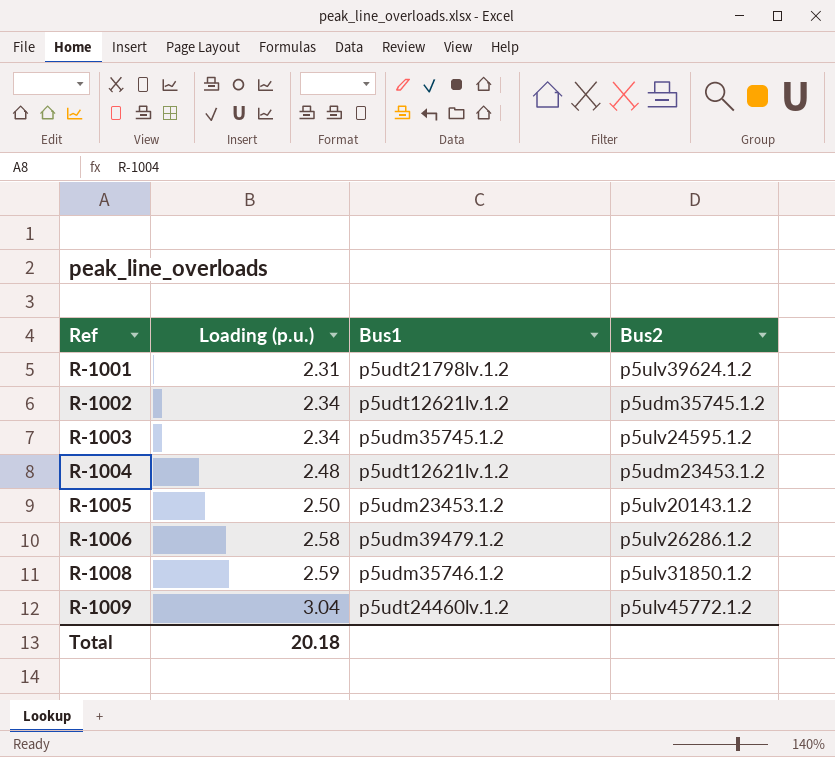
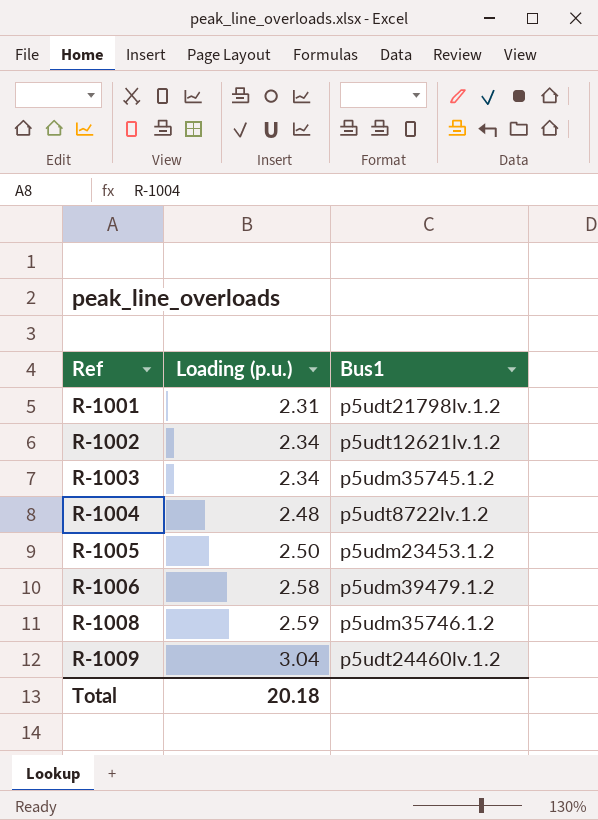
column Bus2 | position: 4 -> none
R-1004 | Bus1: p5udt12621lv.1.2 -> p5udt8722lv.1.2

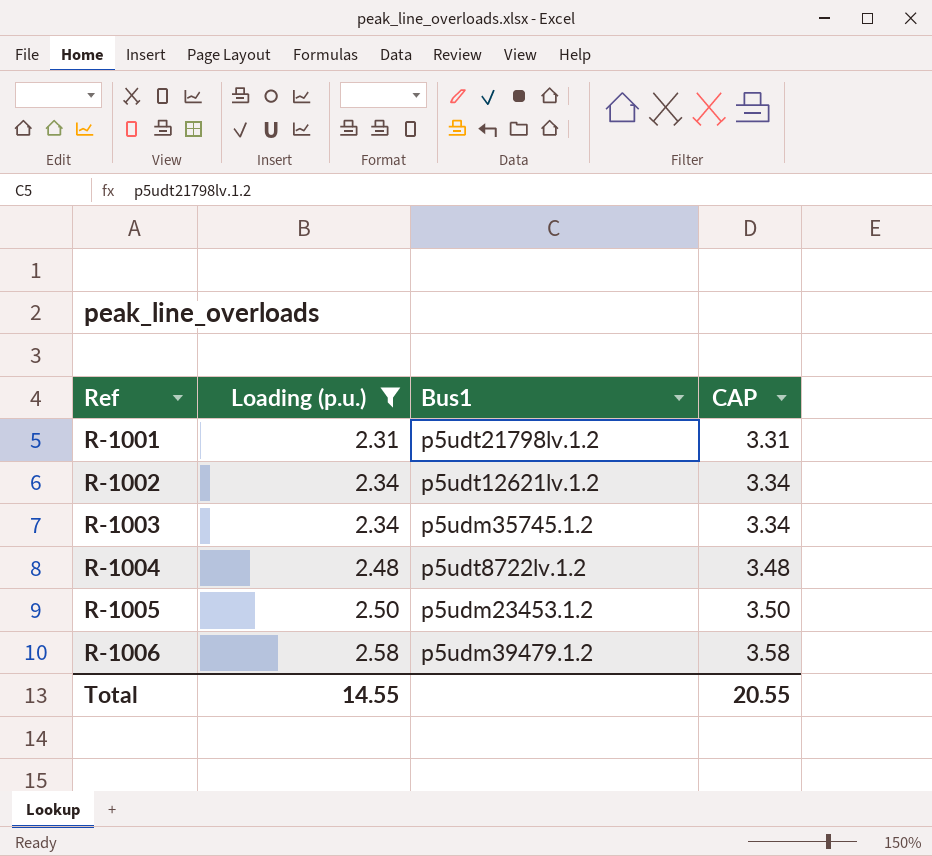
filter: none -> Loading (p.u.) <= 2.58
column CAP | formula: none -> [Loading (p.u.)] + 1
Total | Loading (p.u.): 20.18 -> 14.55

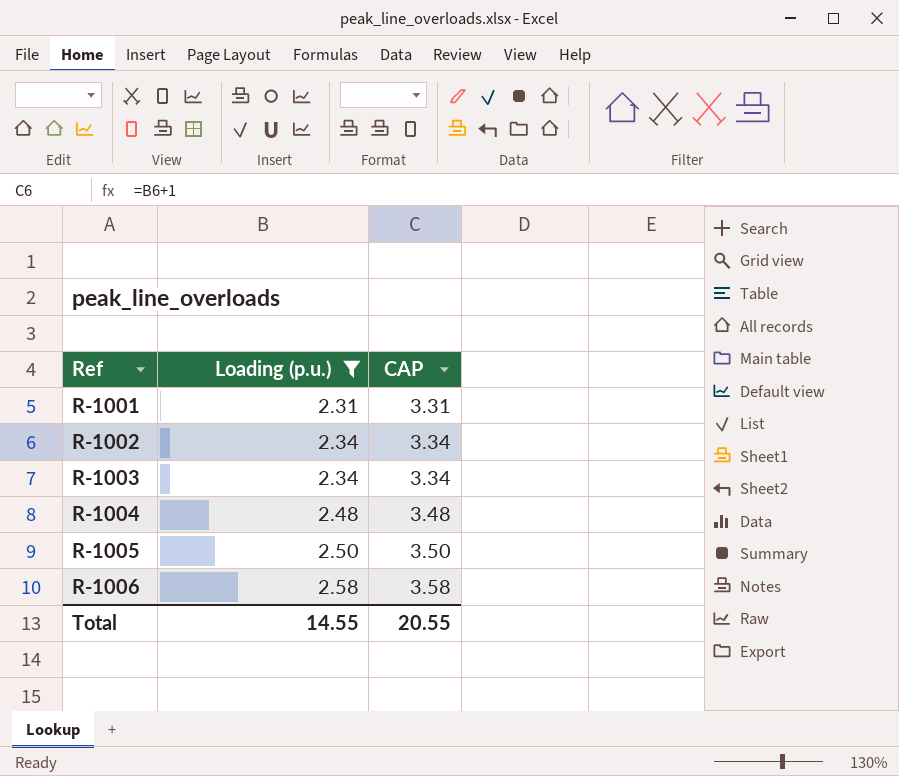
column Bus1 | position: 3 -> none

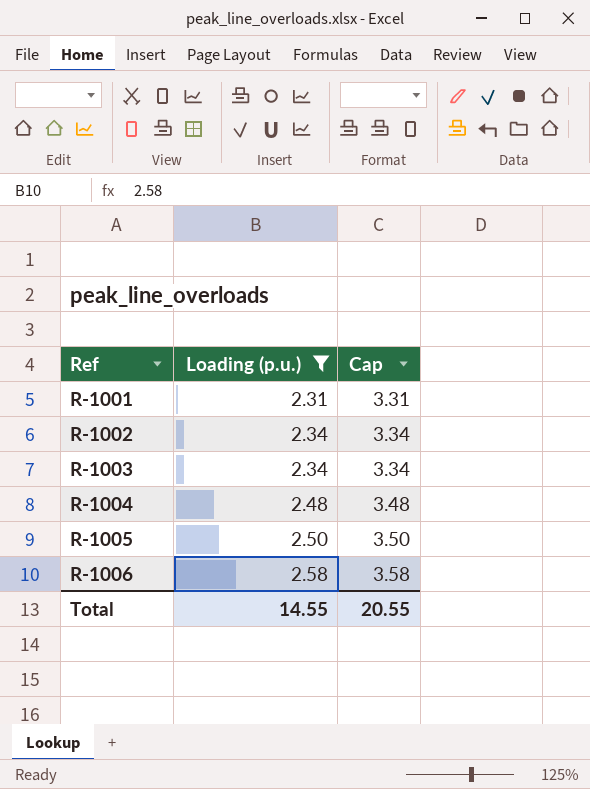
column name: CAP -> Cap

